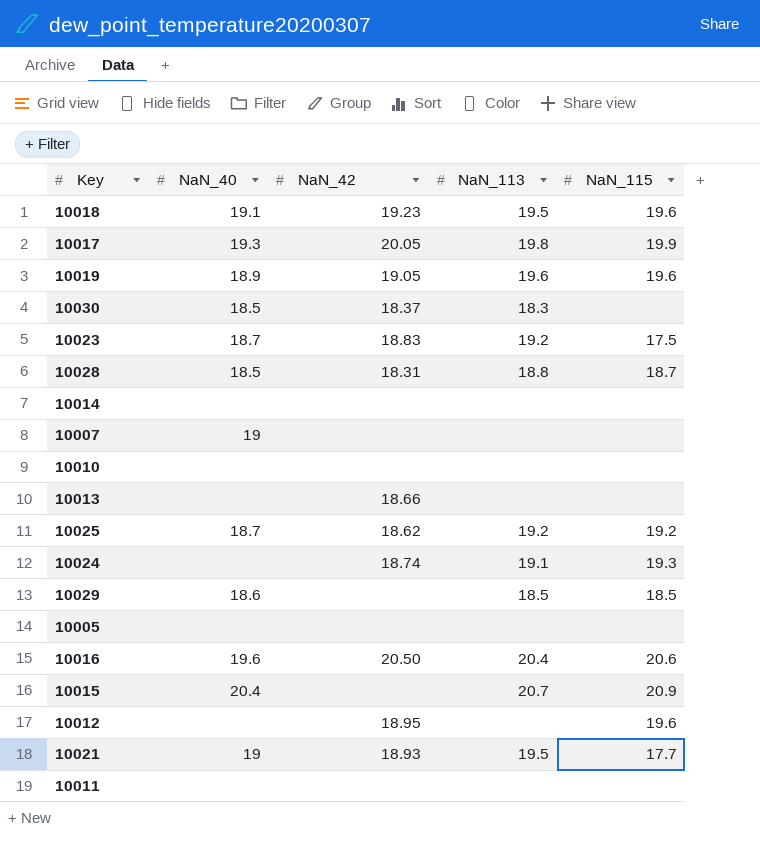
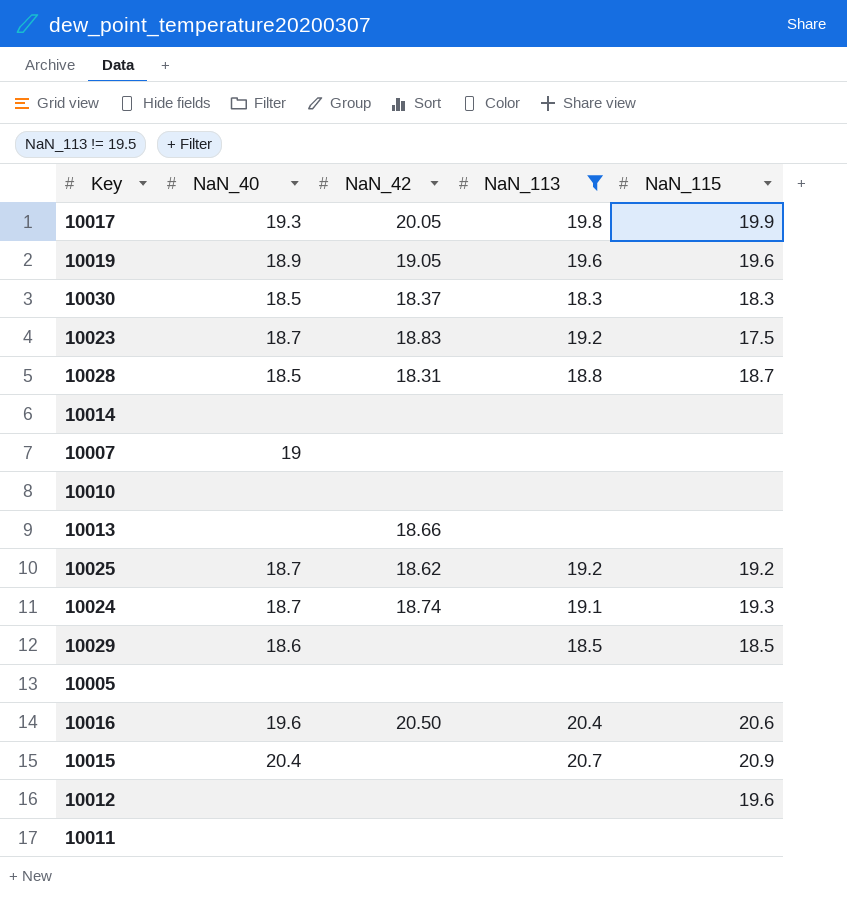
filter: none -> NaN_113 != 19.5
10030 | NaN_115: none -> 18.3
10024 | NaN_40: none -> 18.7
10012 | NaN_42: 18.95 -> none

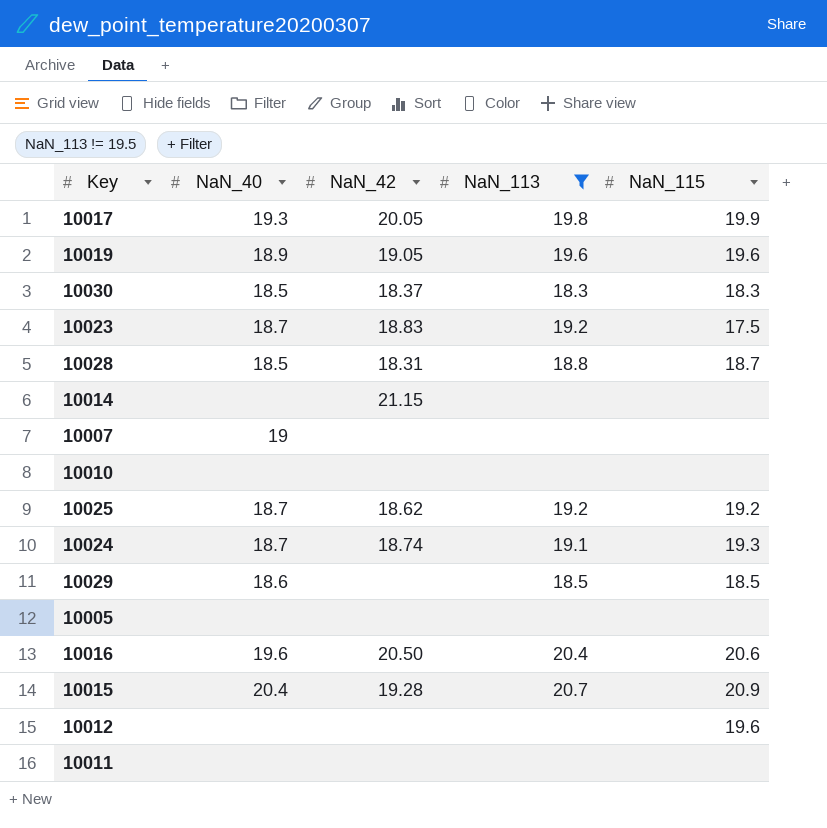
row 10013: none | 18.66 | none | none -> none
10014 | NaN_42: none -> 21.15
10015 | NaN_42: none -> 19.28

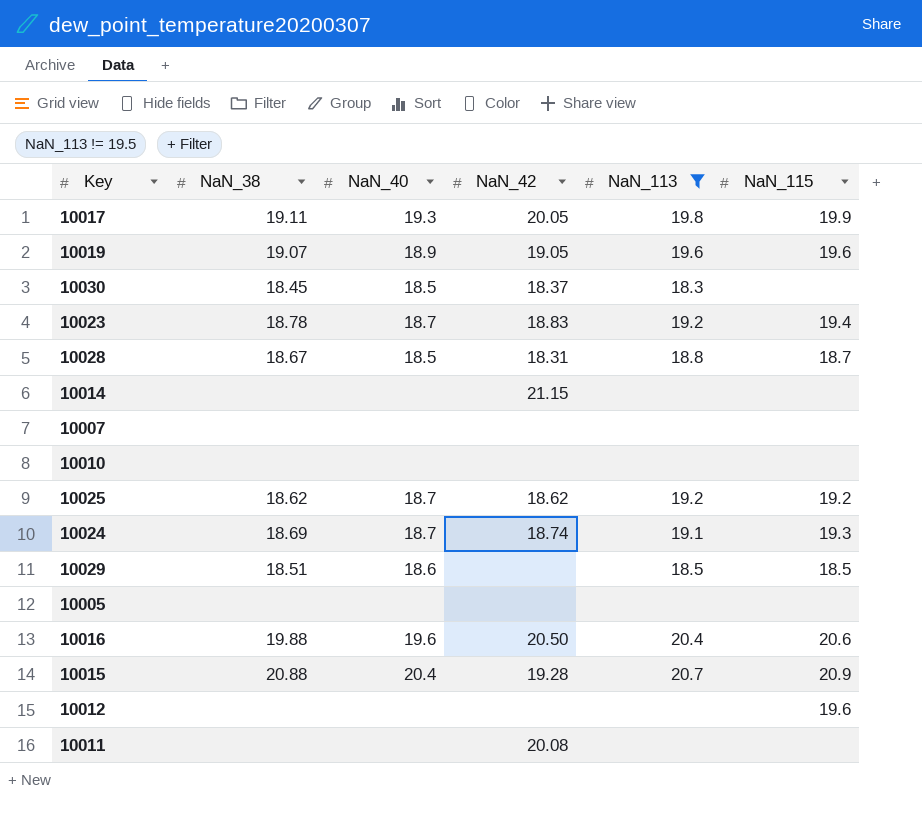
column NaN_38 | position: none -> 2
10030 | NaN_115: 18.3 -> none
10023 | NaN_115: 17.5 -> 19.4
10007 | NaN_40: 19 -> none
10011 | NaN_42: none -> 20.08

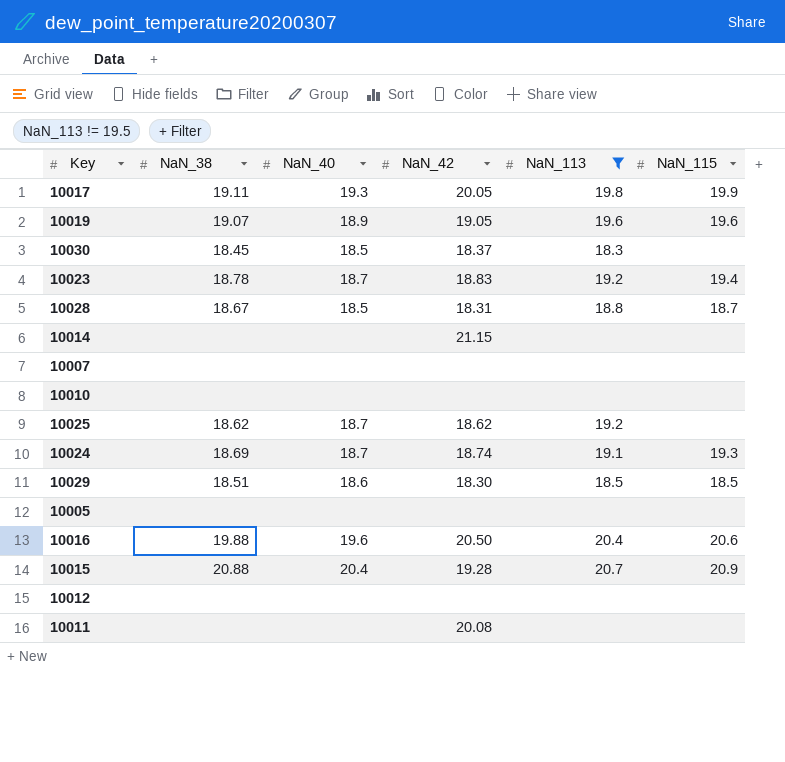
10025 | NaN_115: 19.2 -> none
10029 | NaN_42: none -> 18.30
10012 | NaN_115: 19.6 -> none

